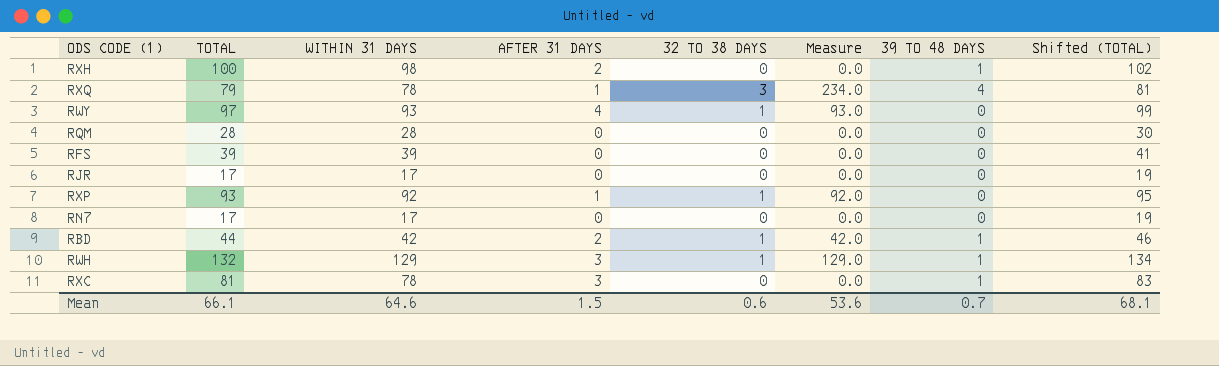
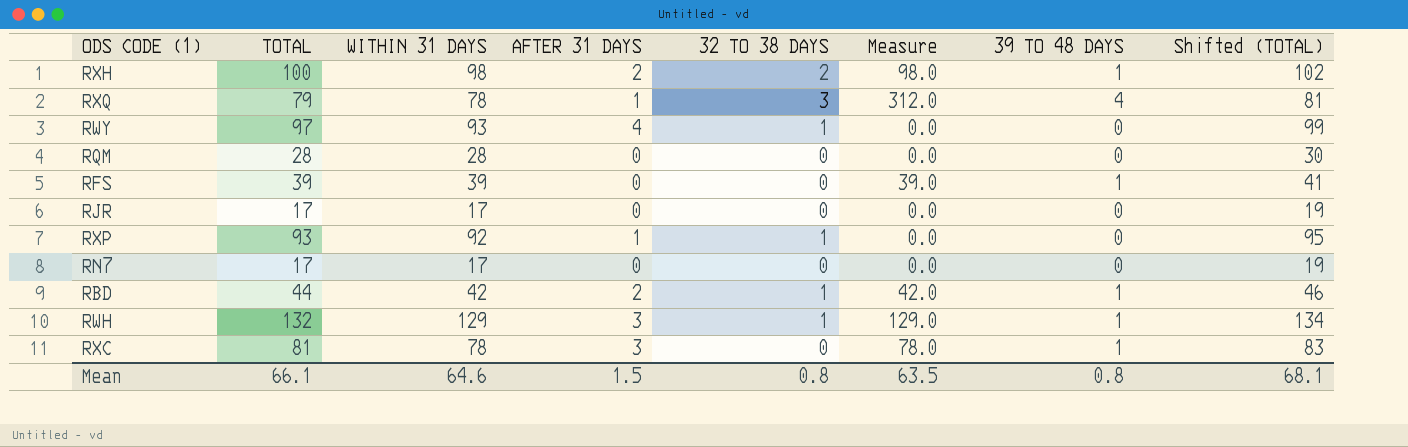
column Measure | formula: [WITHIN 31 DAYS] * [32 TO 38 DAYS] -> [WITHIN 31 DAYS] * [39 TO 48 DAYS]
RXH | 32 TO 38 DAYS: 0 -> 2
RFS | 39 TO 48 DAYS: 0 -> 1
Mean | 32 TO 38 DAYS: 0.6 -> 0.8
Mean | Measure: 53.6 -> 63.5
Mean | 39 TO 48 DAYS: 0.7 -> 0.8

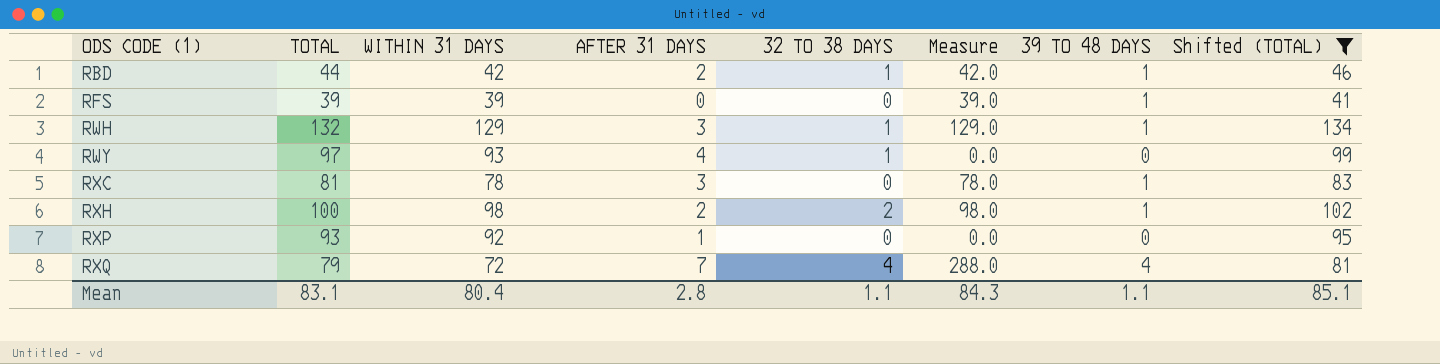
filter: none -> Shifted (TOTAL) >= 41
row order: none -> ODS CODE (1) ascending
RXP | 32 TO 38 DAYS: 1 -> 0
RXQ | WITHIN 31 DAYS: 78 -> 72
RXQ | AFTER 31 DAYS: 1 -> 7
RXQ | 32 TO 38 DAYS: 3 -> 4
RXQ | Measure: 312.0 -> 288.0
Mean | TOTAL: 66.1 -> 83.1
Mean | WITHIN 31 DAYS: 64.6 -> 80.4
Mean | AFTER 31 DAYS: 1.5 -> 2.8
Mean | 32 TO 38 DAYS: 0.8 -> 1.1
Mean | Measure: 63.5 -> 84.3
Mean | 39 TO 48 DAYS: 0.8 -> 1.1
Mean | Shifted (TOTAL): 68.1 -> 85.1

